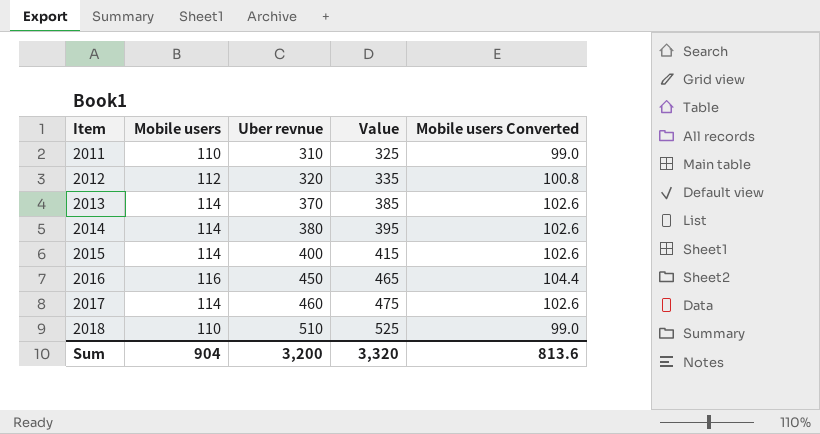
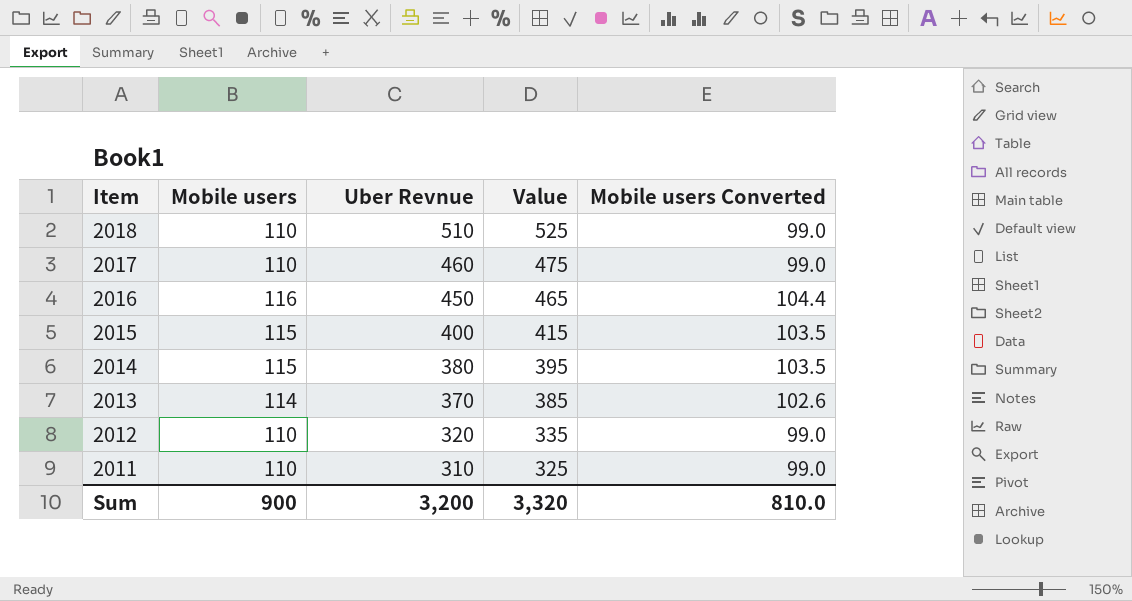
row order: Item ascending -> Item descending
column name: Uber revnue -> Uber Revnue
2017 | Mobile users: 114 -> 110
2017 | Mobile users Converted: 102.6 -> 99.0
2015 | Mobile users: 114 -> 115
2015 | Mobile users Converted: 102.6 -> 103.5
2014 | Mobile users: 114 -> 115
2014 | Mobile users Converted: 102.6 -> 103.5
2012 | Mobile users: 112 -> 110
2012 | Mobile users Converted: 100.8 -> 99.0
Sum | Mobile users: 904 -> 900
Sum | Mobile users Converted: 813.6 -> 810.0

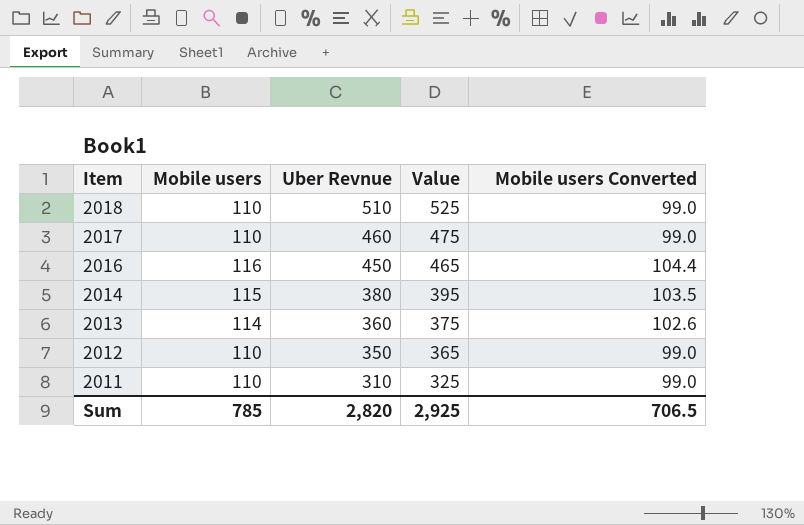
row 2015: 115 | 400 | 415 | 103.5 -> none
2013 | Uber Revnue: 370 -> 360
2013 | Value: 385 -> 375
2012 | Uber Revnue: 320 -> 350
2012 | Value: 335 -> 365
Sum | Mobile users: 900 -> 785
Sum | Uber Revnue: 3,200 -> 2,820
Sum | Value: 3,320 -> 2,925
Sum | Mobile users Converted: 810.0 -> 706.5

